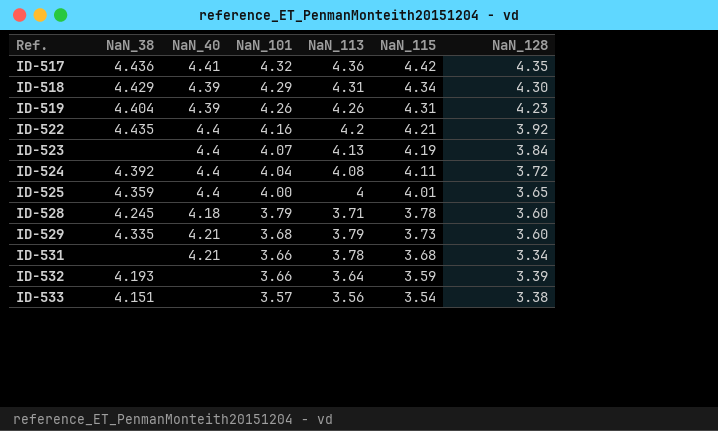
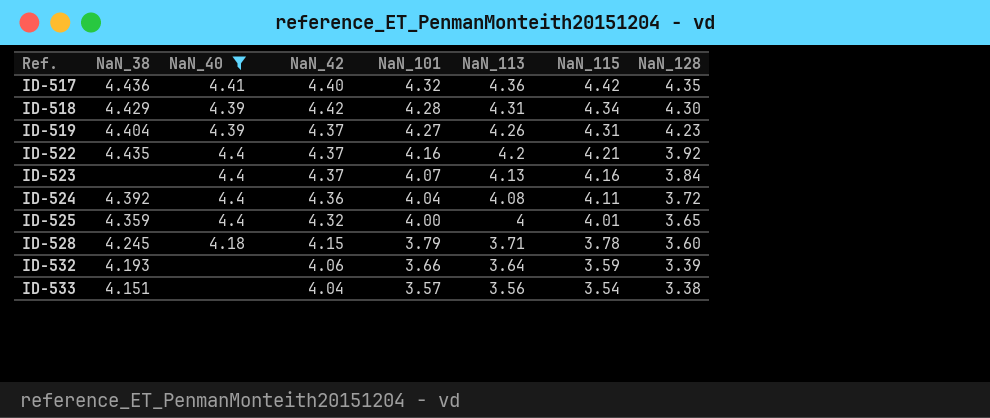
filter: none -> NaN_40 != 4.21
column NaN_42 | position: none -> 4
ID-518 | NaN_101: 4.29 -> 4.28
ID-519 | NaN_101: 4.26 -> 4.27
ID-523 | NaN_115: 4.19 -> 4.16

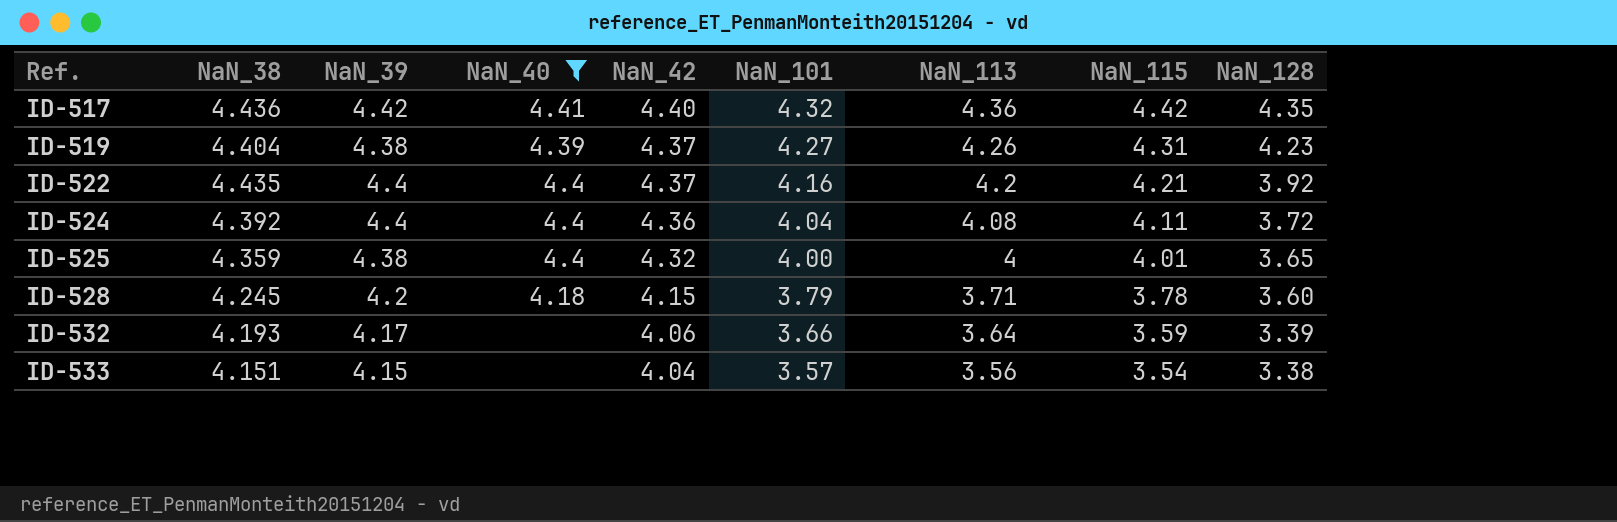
column NaN_39 | position: none -> 3
row ID-518: 4.429 | 4.39 | 4.42 | 4.28 | 4.31 | 4.34 | 4.30 -> none
row ID-523: none | 4.4 | 4.37 | 4.07 | 4.13 | 4.16 | 3.84 -> none

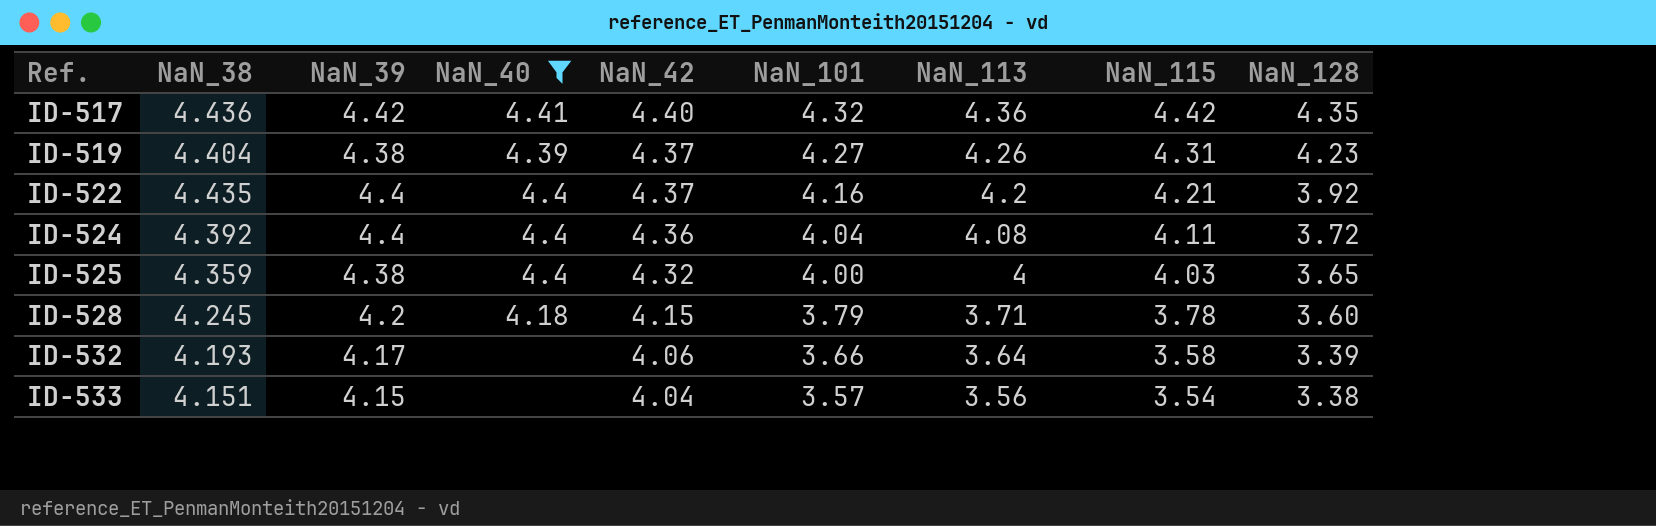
ID-525 | NaN_115: 4.01 -> 4.03
ID-532 | NaN_115: 3.59 -> 3.58

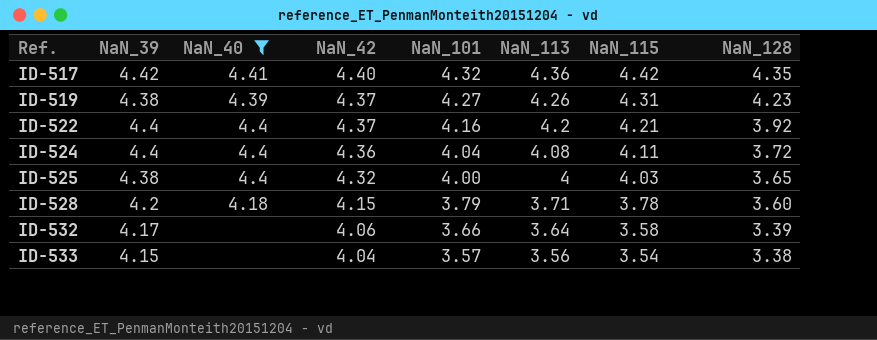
column NaN_38 | position: 2 -> none

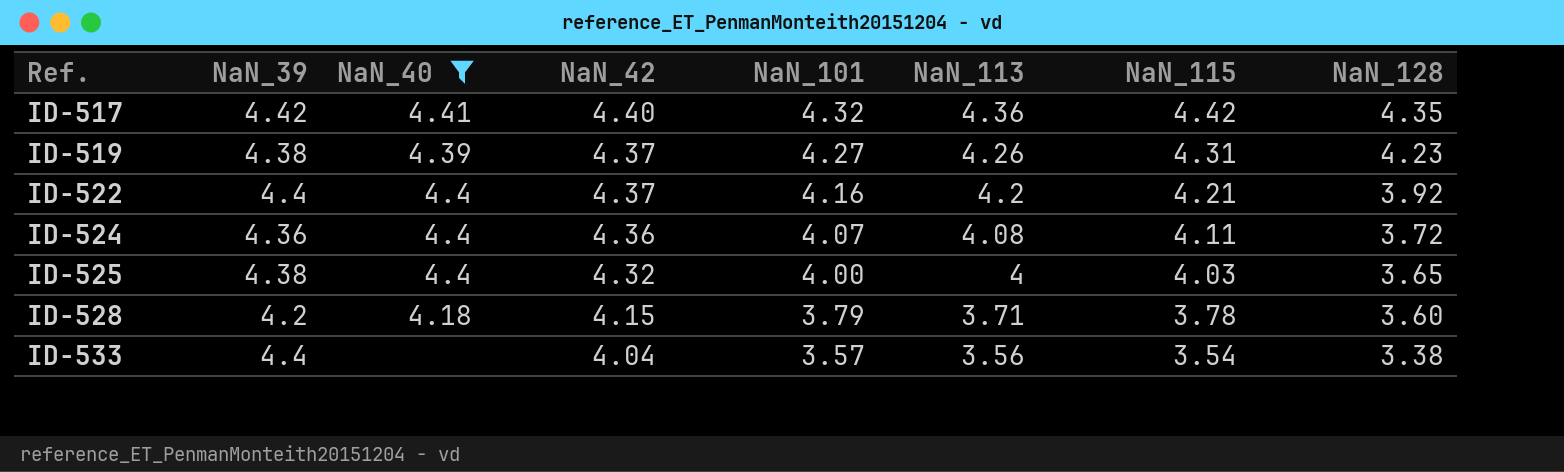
row ID-532: 4.17 | none | 4.06 | 3.66 | 3.64 | 3.58 | 3.39 -> none
ID-524 | NaN_39: 4.4 -> 4.36
ID-524 | NaN_101: 4.04 -> 4.07
ID-533 | NaN_39: 4.15 -> 4.4

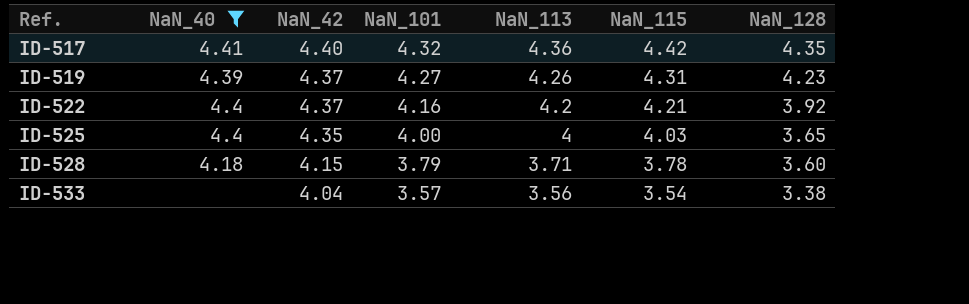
column NaN_39 | position: 2 -> none
row ID-524: 4.36 | 4.4 | 4.36 | 4.07 | 4.08 | 4.11 | 3.72 -> none
ID-525 | NaN_42: 4.32 -> 4.35

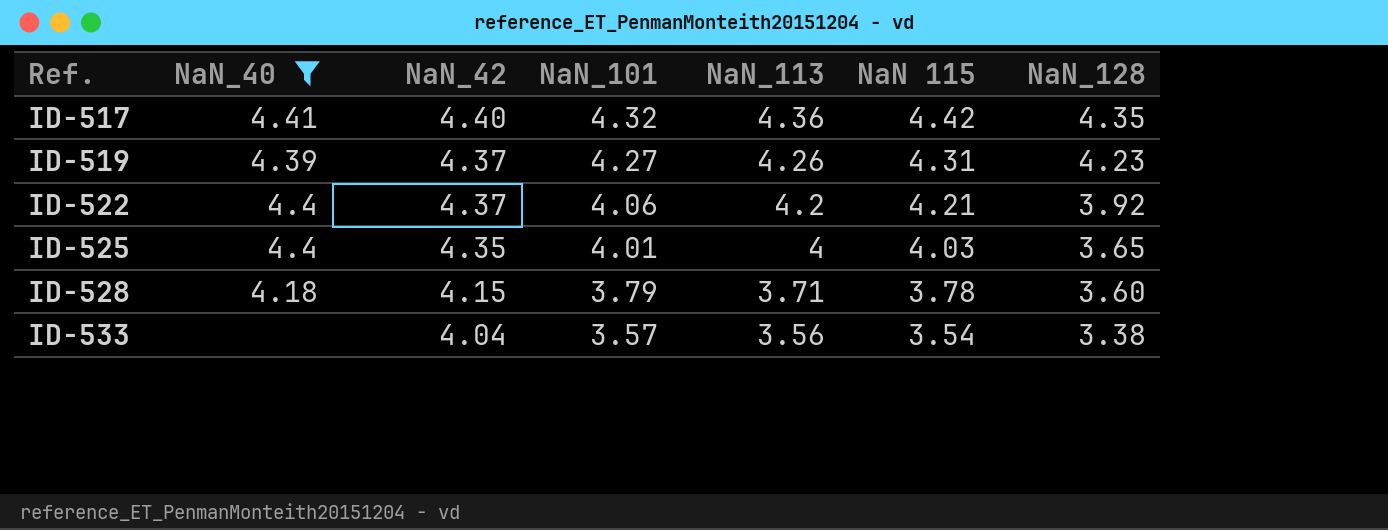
column name: NaN_115 -> NaN 115
ID-522 | NaN_101: 4.16 -> 4.06
ID-525 | NaN_101: 4.00 -> 4.01

